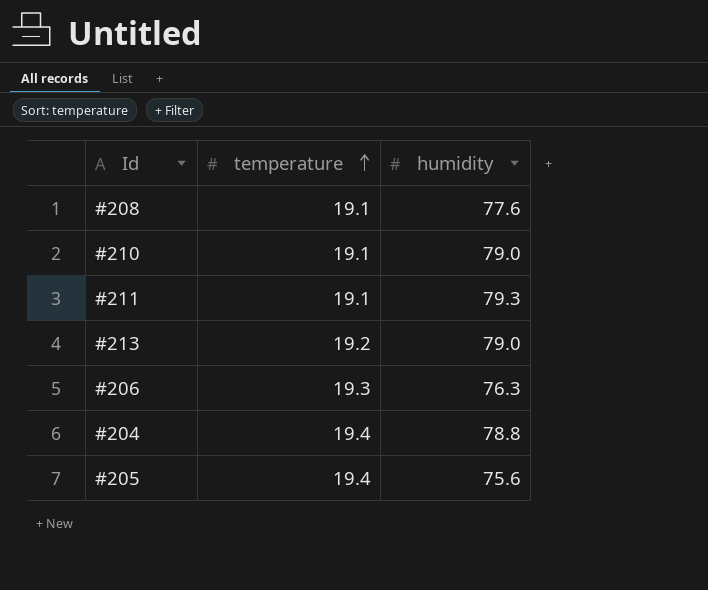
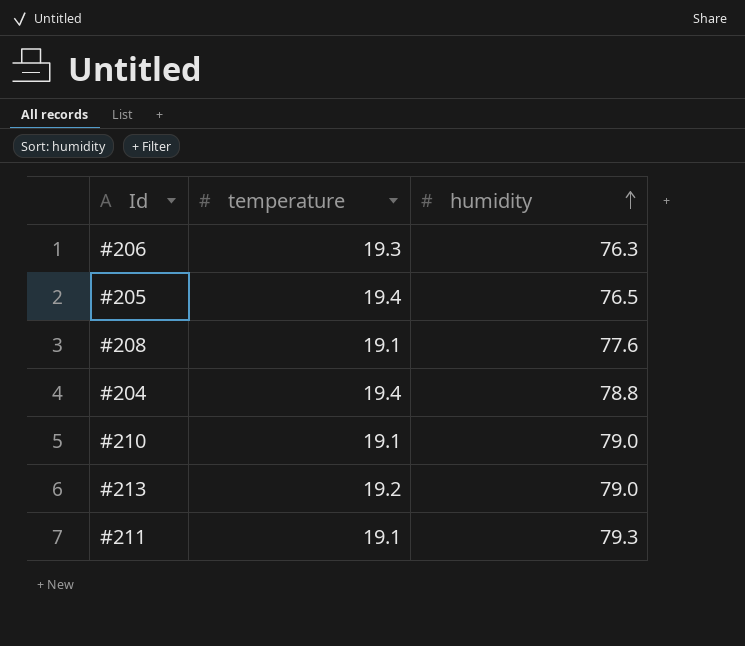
row order: temperature ascending -> humidity ascending
#205 | humidity: 75.6 -> 76.5

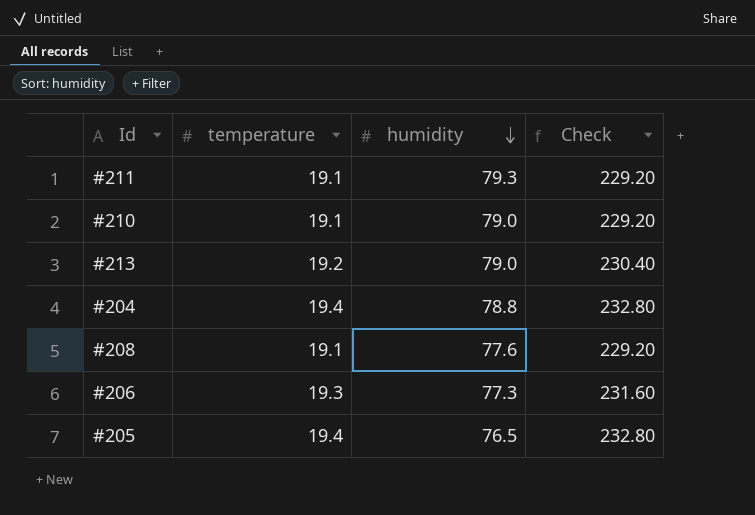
row order: humidity ascending -> humidity descending
column Check | formula: none -> [temperature] * 12
#206 | humidity: 76.3 -> 77.3

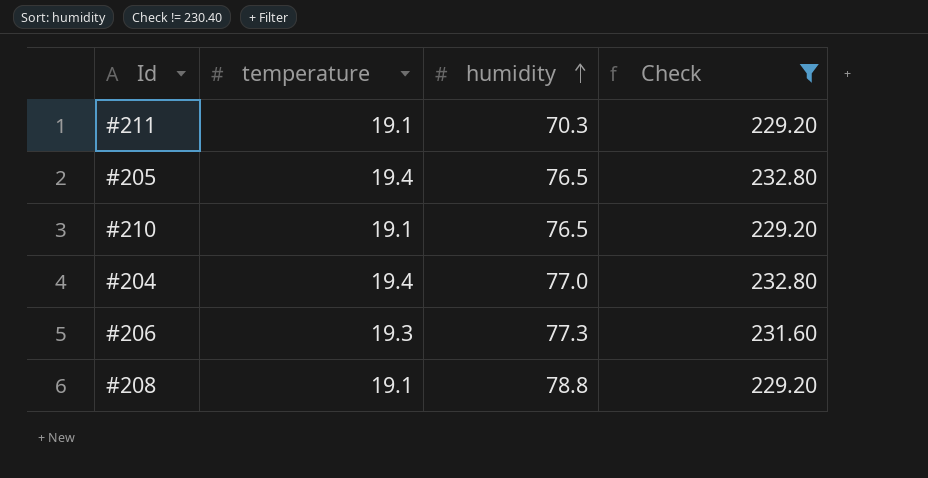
filter: none -> Check != 230.40
row order: humidity descending -> humidity ascending
#211 | humidity: 79.3 -> 70.3
#210 | humidity: 79.0 -> 76.5
#204 | humidity: 78.8 -> 77.0
#208 | humidity: 77.6 -> 78.8

